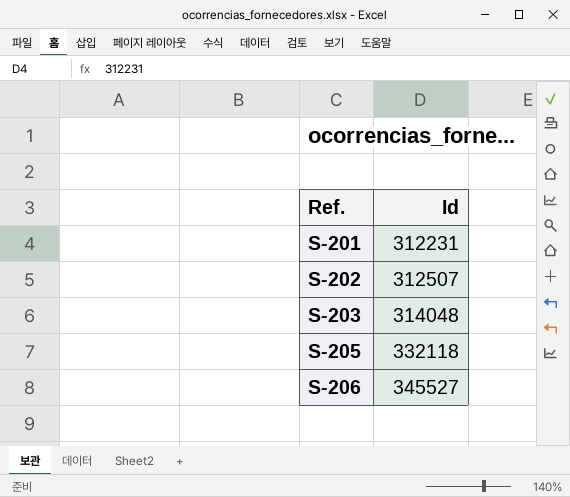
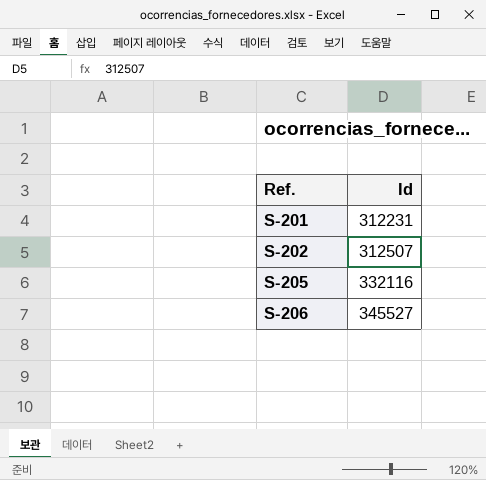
row S-203: 314048 -> none
S-205 | Id: 332118 -> 332116

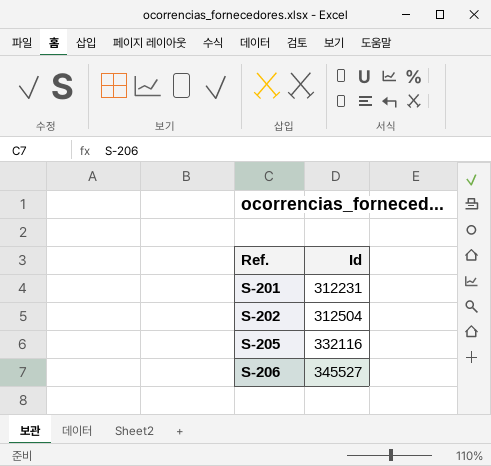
S-202 | Id: 312507 -> 312504

